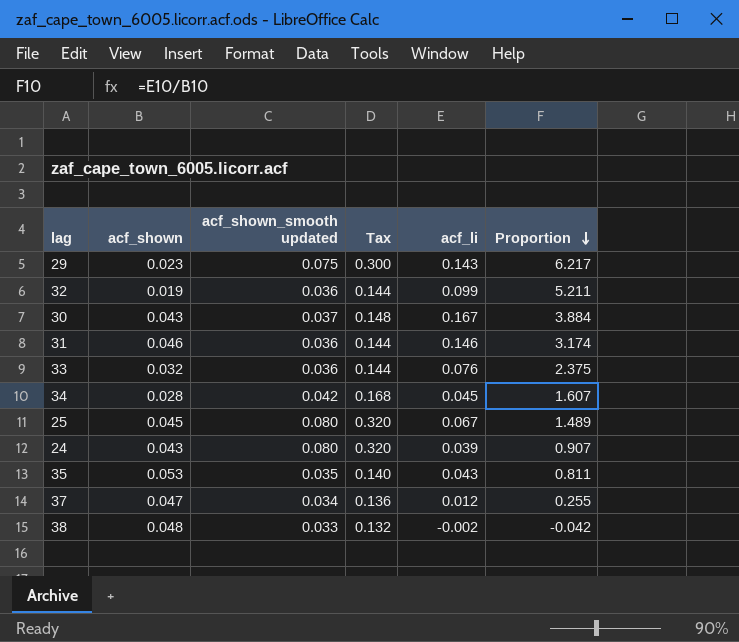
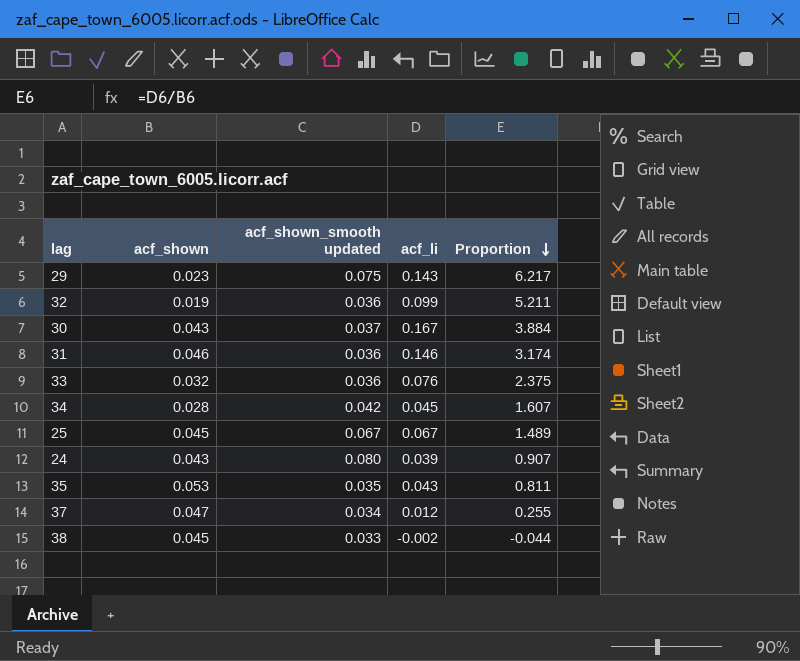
column Tax | formula: [acf_shown_smooth updated] * 4 -> none
25 | acf_shown_smooth updated: 0.080 -> 0.067
38 | acf_shown: 0.048 -> 0.045
38 | Proportion: -0.042 -> -0.044

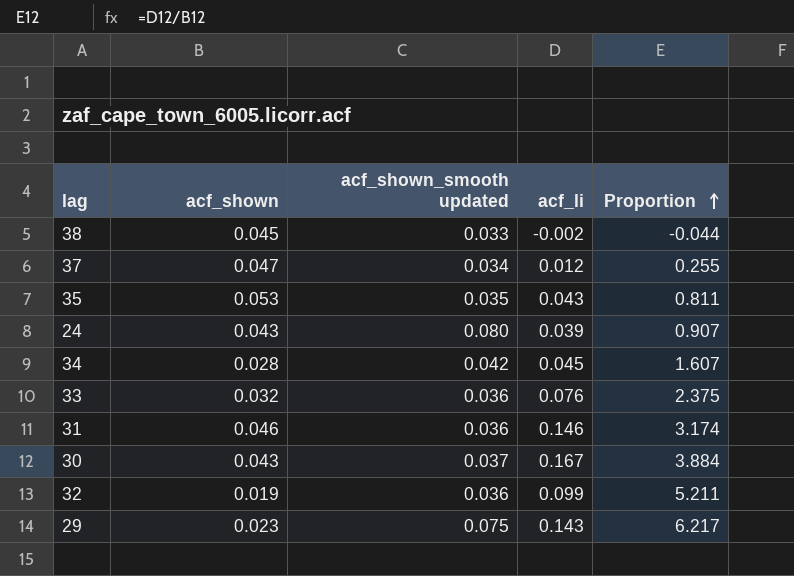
row order: Proportion descending -> Proportion ascending
row 25: 0.045 | 0.067 | 0.067 | 1.489 -> none

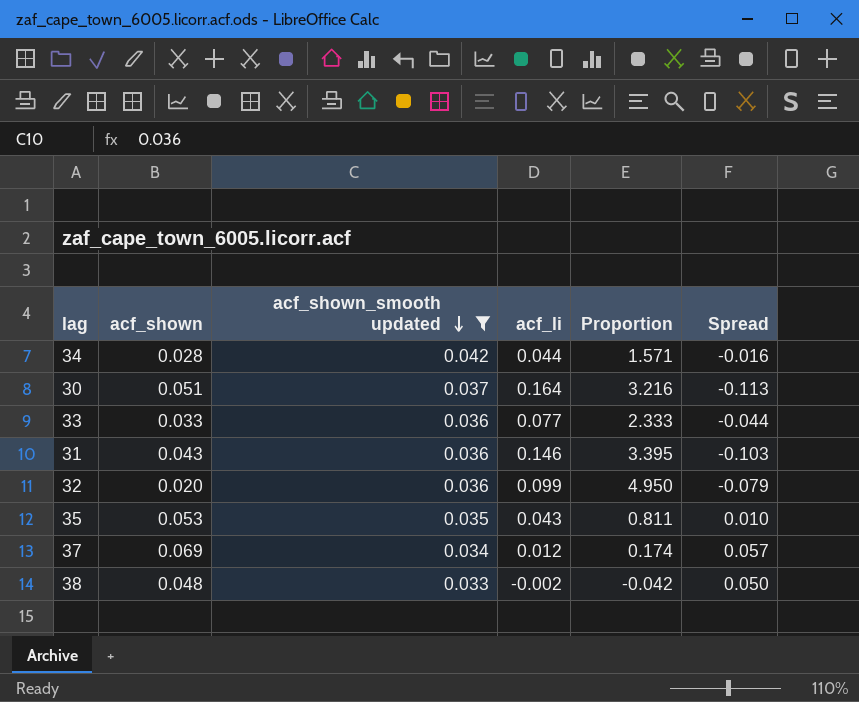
filter: none -> acf_shown_smooth updated <= 0.042
row order: Proportion ascending -> acf_shown_smooth updated descending
column Spread | formula: none -> [acf_shown] - [acf_li]
34 | acf_li: 0.045 -> 0.044
34 | Proportion: 1.607 -> 1.571
30 | acf_shown: 0.043 -> 0.051
30 | acf_li: 0.167 -> 0.164
30 | Proportion: 3.884 -> 3.216
33 | acf_shown: 0.032 -> 0.033
33 | acf_li: 0.076 -> 0.077
33 | Proportion: 2.375 -> 2.333
31 | acf_shown: 0.046 -> 0.043
31 | Proportion: 3.174 -> 3.395
32 | acf_shown: 0.019 -> 0.020
32 | Proportion: 5.211 -> 4.950
37 | acf_shown: 0.047 -> 0.069
37 | Proportion: 0.255 -> 0.174
38 | acf_shown: 0.045 -> 0.048
38 | Proportion: -0.044 -> -0.042

